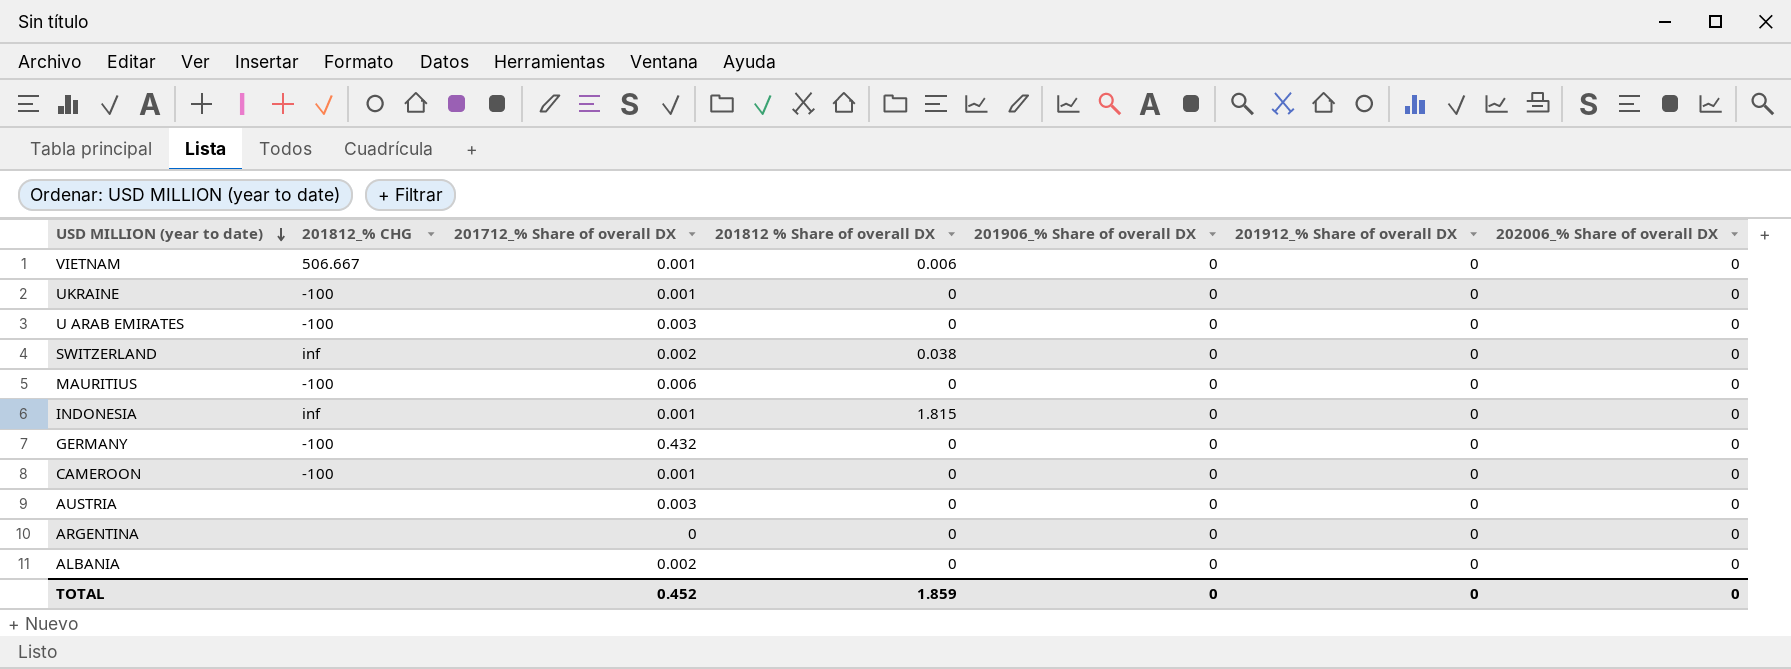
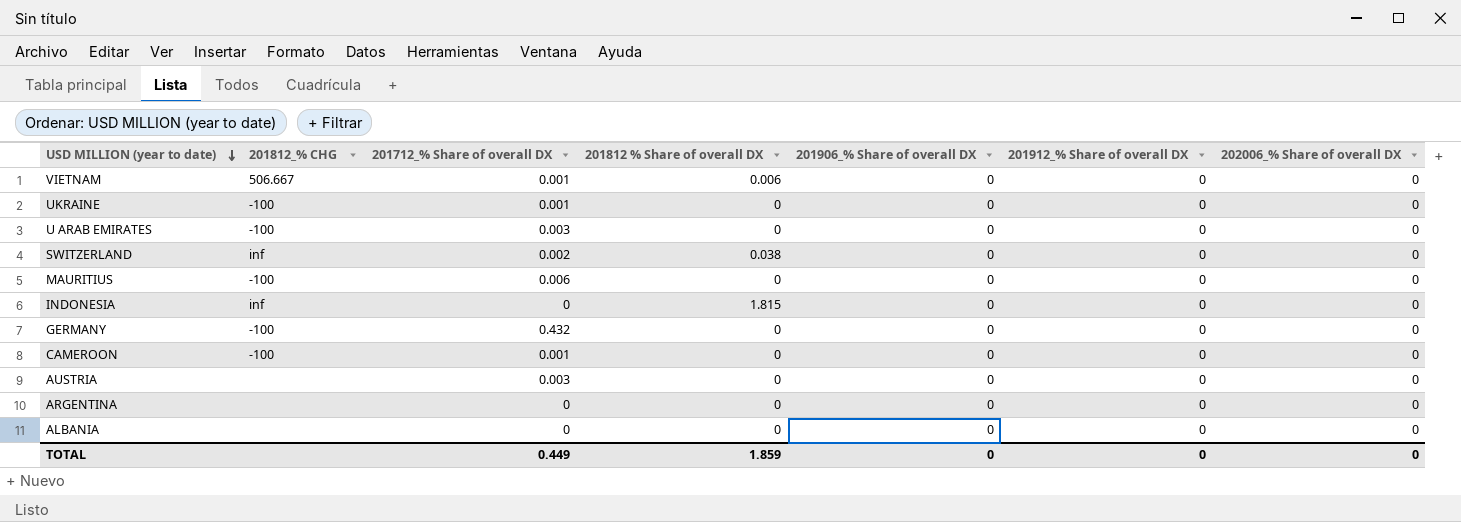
INDONESIA | 201712_% Share of overall DX: 0.001 -> 0
ALBANIA | 201712_% Share of overall DX: 0.002 -> 0
TOTAL | 201712_% Share of overall DX: 0.452 -> 0.449

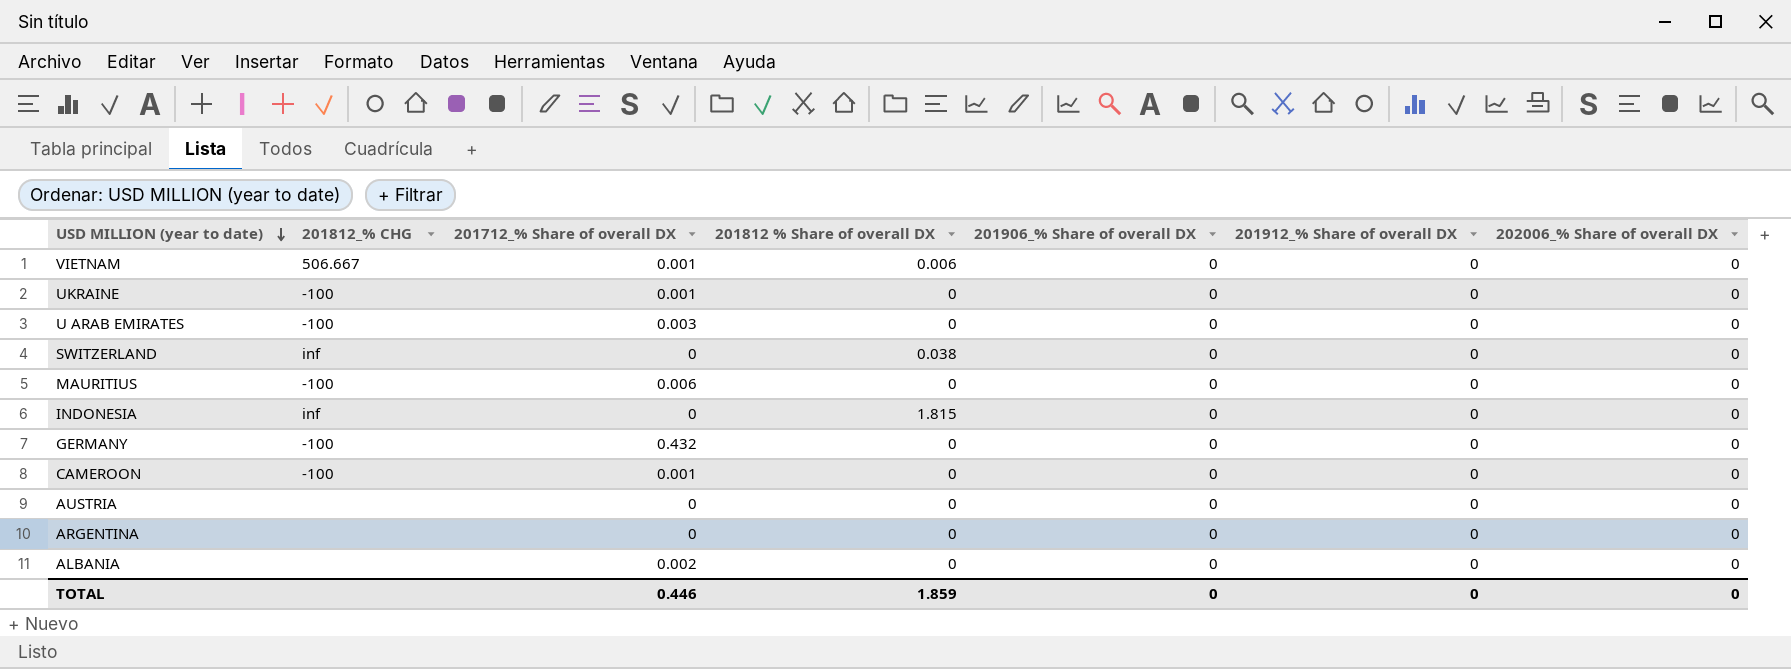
SWITZERLAND | 201712_% Share of overall DX: 0.002 -> 0
AUSTRIA | 201712_% Share of overall DX: 0.003 -> 0
ALBANIA | 201712_% Share of overall DX: 0 -> 0.002
TOTAL | 201712_% Share of overall DX: 0.449 -> 0.446

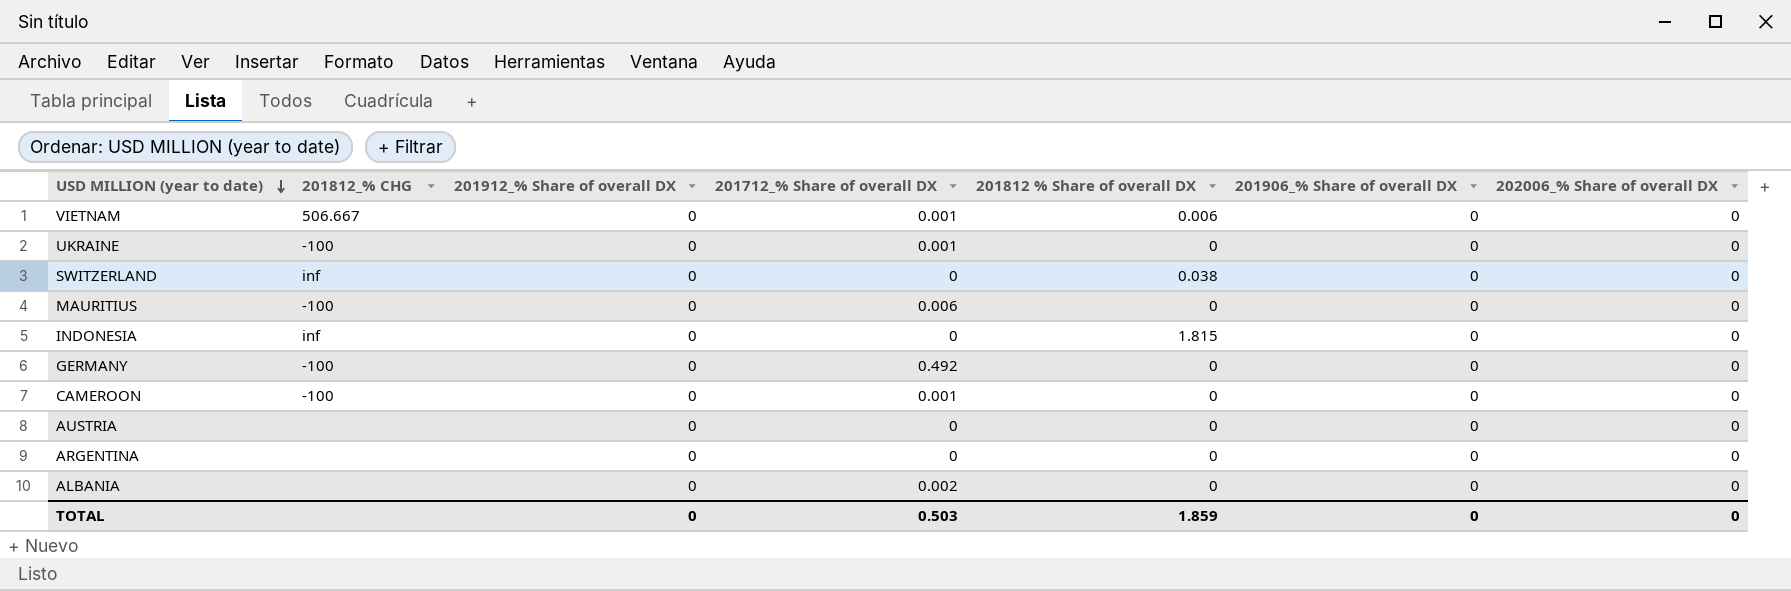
column 201912_% Share of overall DX | position: 6 -> 3
row U ARAB EMIRATES: -100 | 0.003 | 0 | 0 | 0 | 0 -> none
GERMANY | 201712_% Share of overall DX: 0.432 -> 0.492
TOTAL | 201712_% Share of overall DX: 0.446 -> 0.503

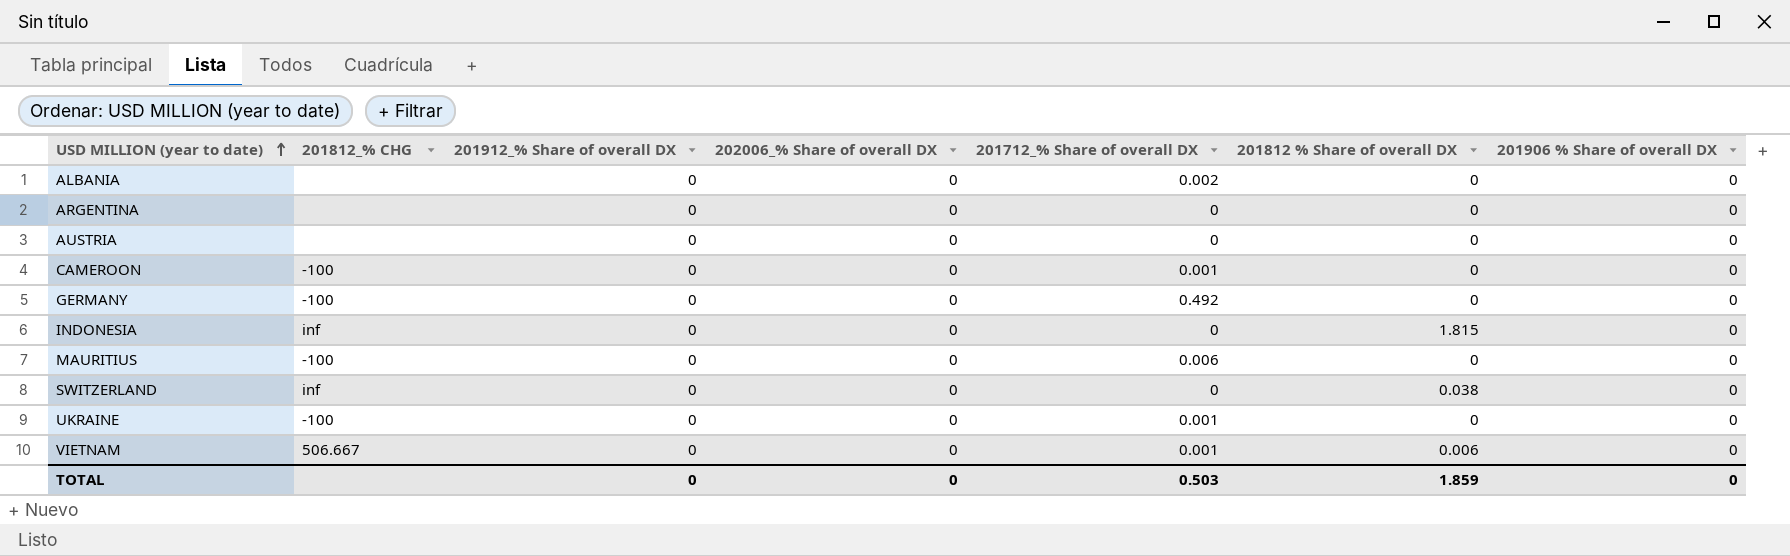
row order: USD MILLION (year to date) descending -> USD MILLION (year to date) ascending
column 202006_% Share of overall DX | position: 7 -> 4
column name: 201906_% Share of overall DX -> 201906 % Share of overall DX

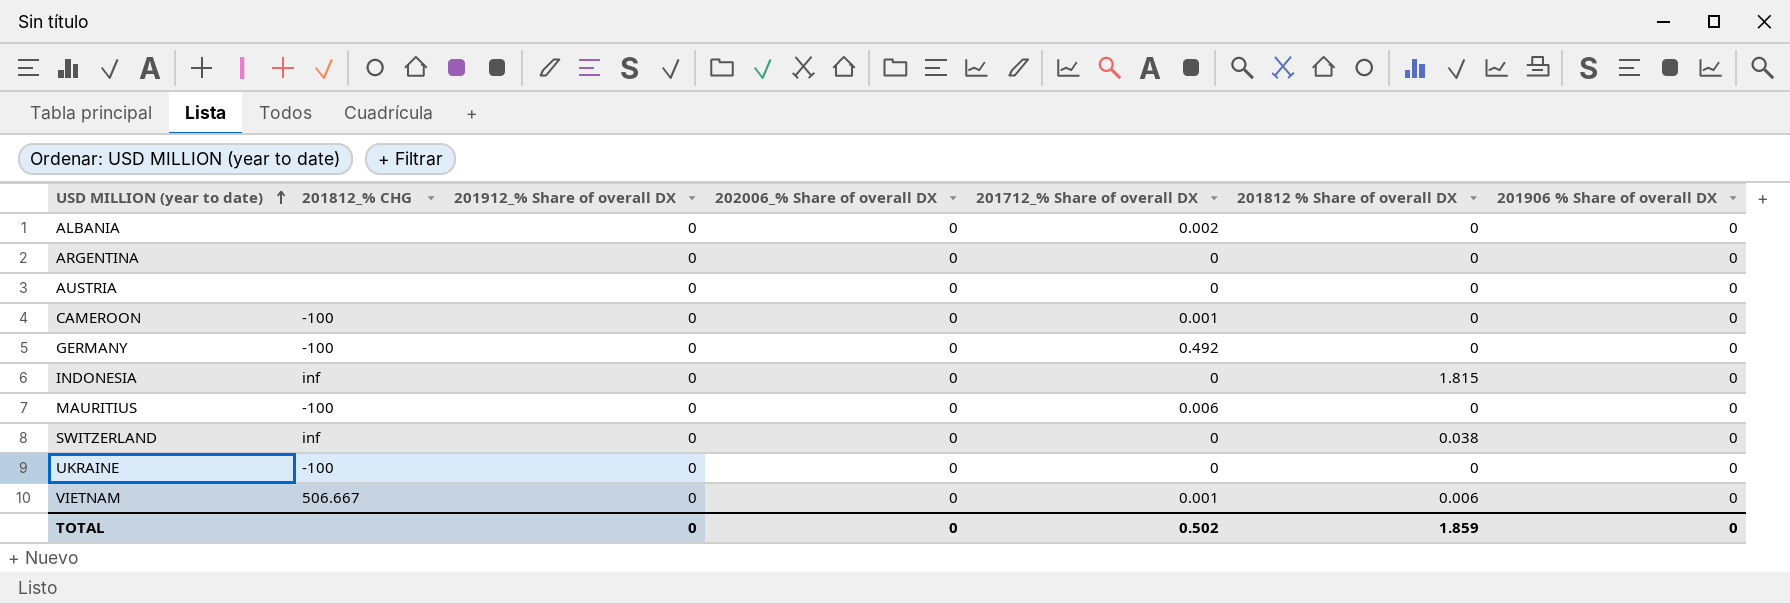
UKRAINE | 201712_% Share of overall DX: 0.001 -> 0
TOTAL | 201712_% Share of overall DX: 0.503 -> 0.502

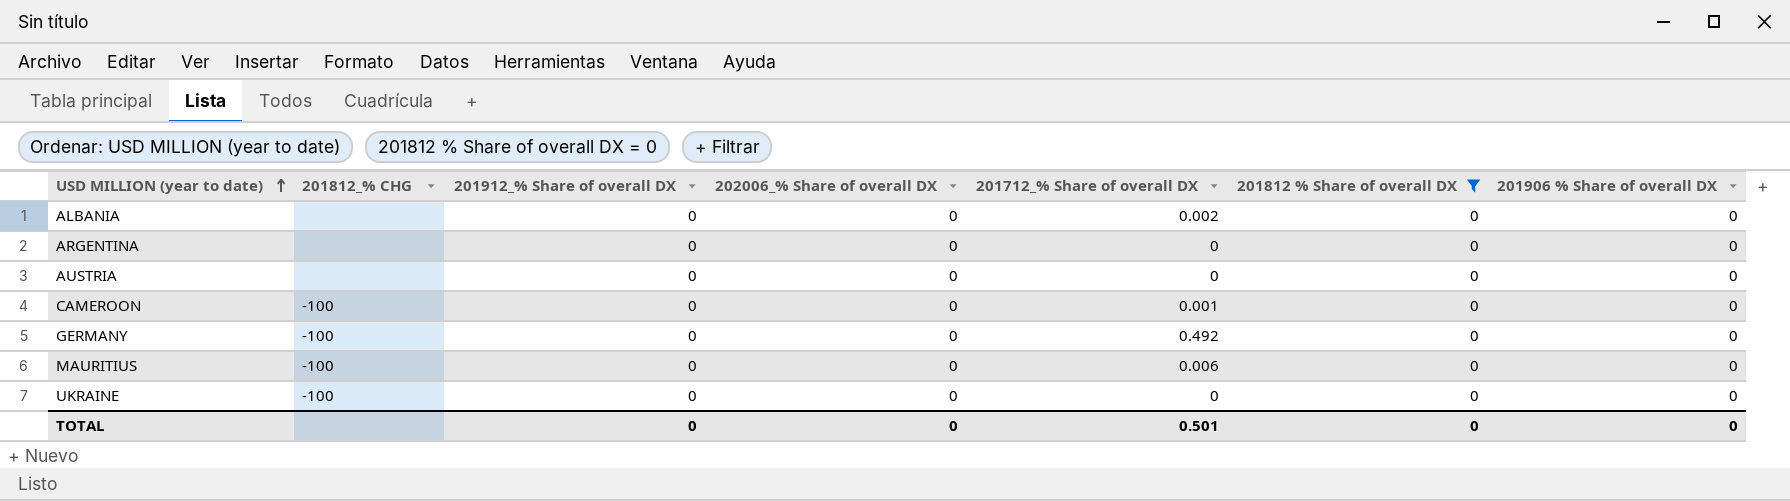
filter: none -> 201812 % Share of overall DX = 0
TOTAL | 201712_% Share of overall DX: 0.502 -> 0.501
TOTAL | 201812 % Share of overall DX: 1.859 -> 0

